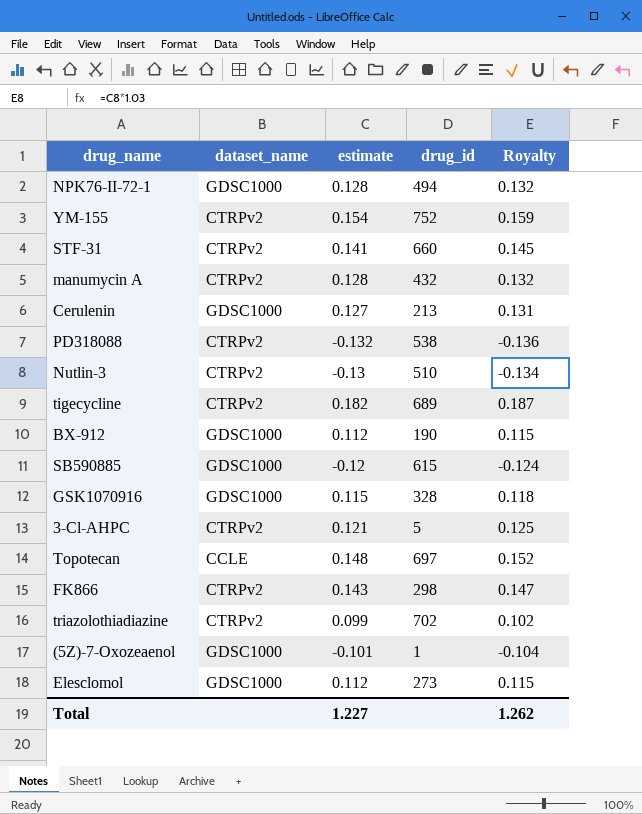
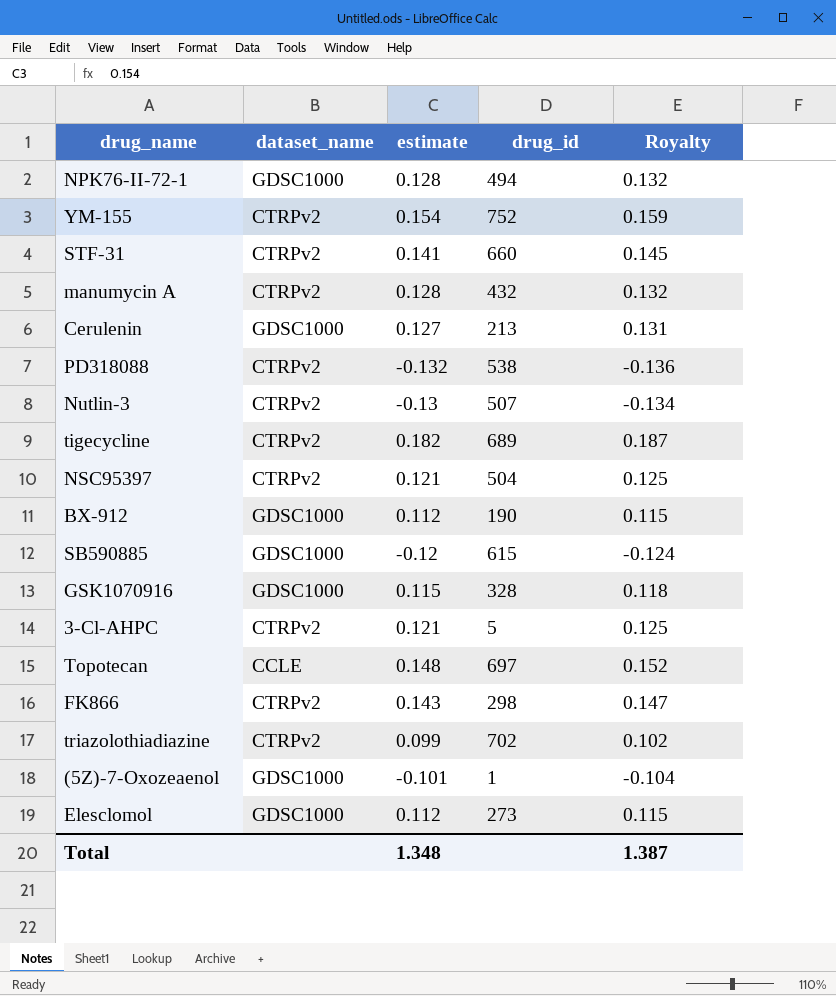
Nutlin-3 | drug_id: 510 -> 507
row NSC95397: none -> CTRPv2 | 0.121 | 504 | 0.125
Total | estimate: 1.227 -> 1.348
Total | Royalty: 1.262 -> 1.387

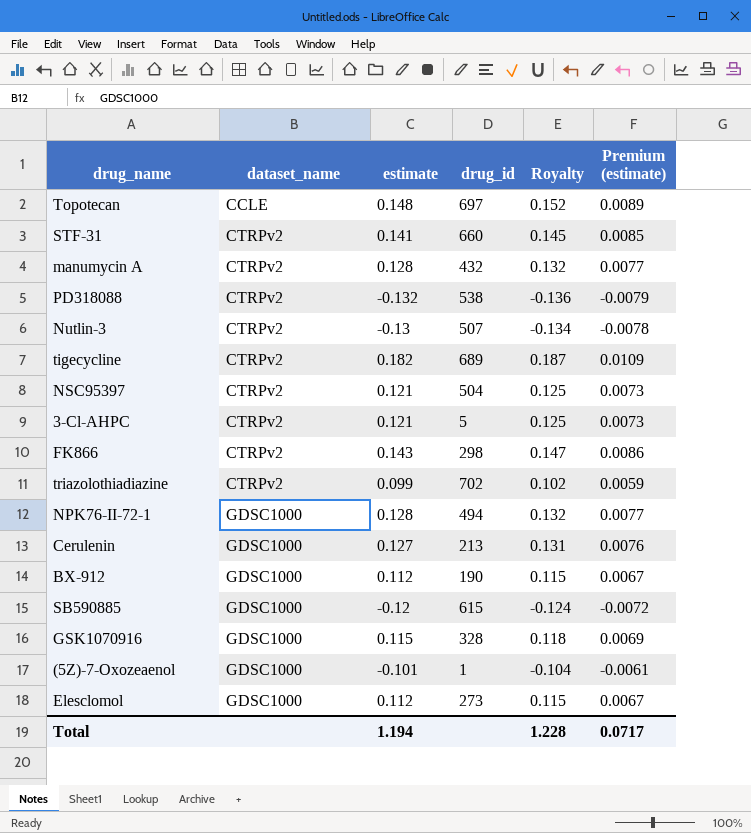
row order: none -> dataset_name ascending
column Premium (estimate) | formula: none -> [estimate] * 0.06
row YM-155: CTRPv2 | 0.154 | 752 | 0.159 -> none
Total | estimate: 1.348 -> 1.194
Total | Royalty: 1.387 -> 1.228

